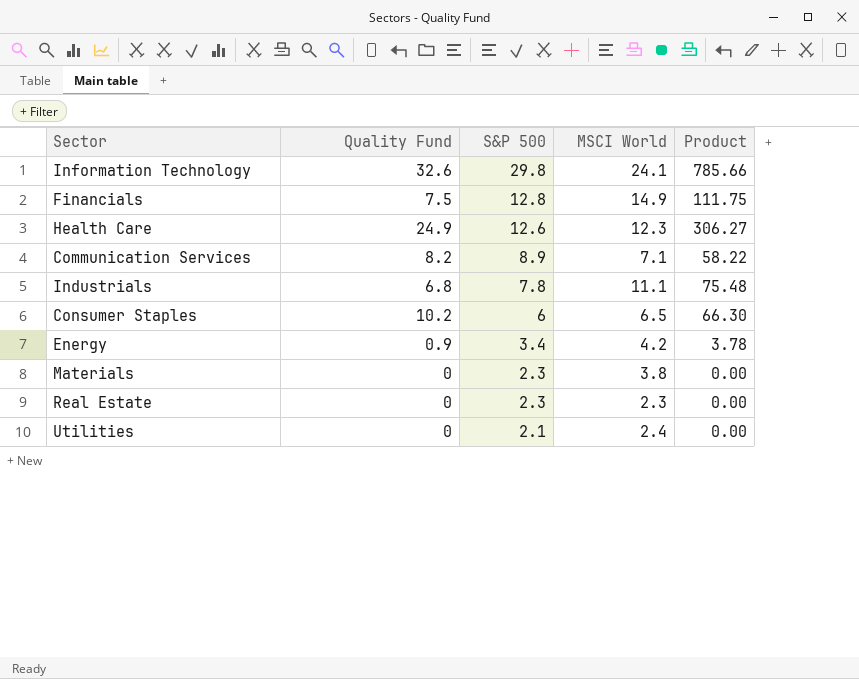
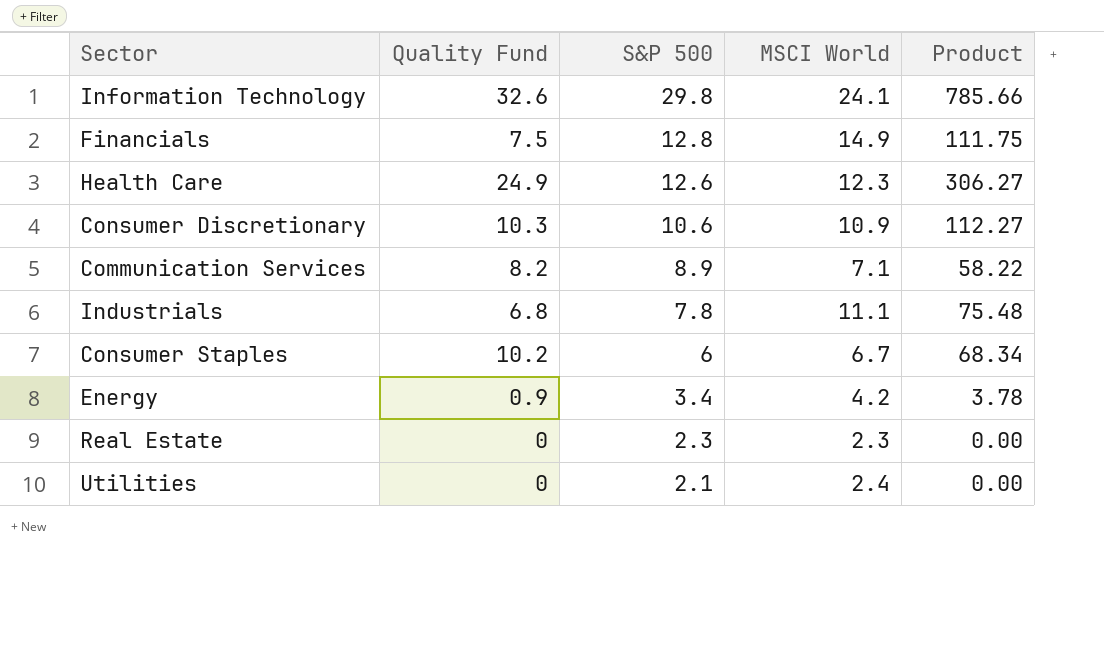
row Materials: 0 | 2.3 | 3.8 | 0.00 -> none
row Consumer Discretionary: none -> 10.3 | 10.6 | 10.9 | 112.27
Consumer Staples | MSCI World: 6.5 -> 6.7
Consumer Staples | Product: 66.30 -> 68.34

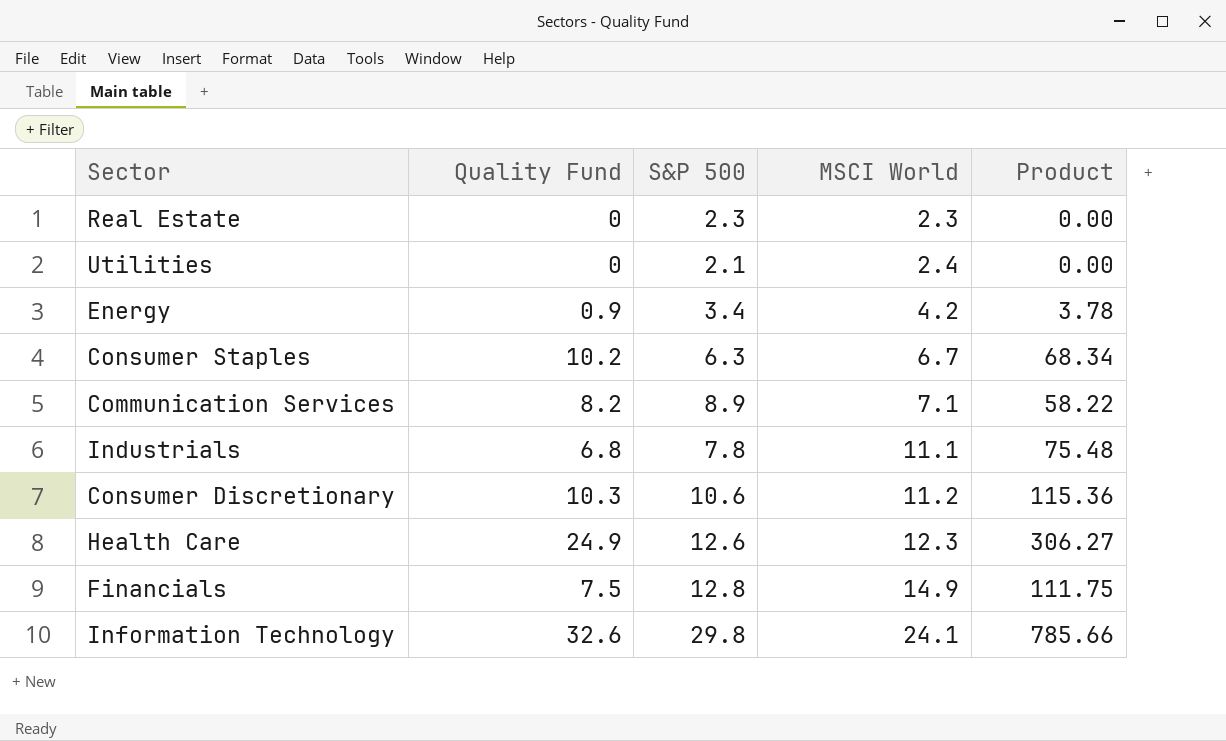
row order: S&P 500 descending -> MSCI World ascending
Consumer Staples | S&P 500: 6 -> 6.3
Consumer Discretionary | MSCI World: 10.9 -> 11.2
Consumer Discretionary | Product: 112.27 -> 115.36

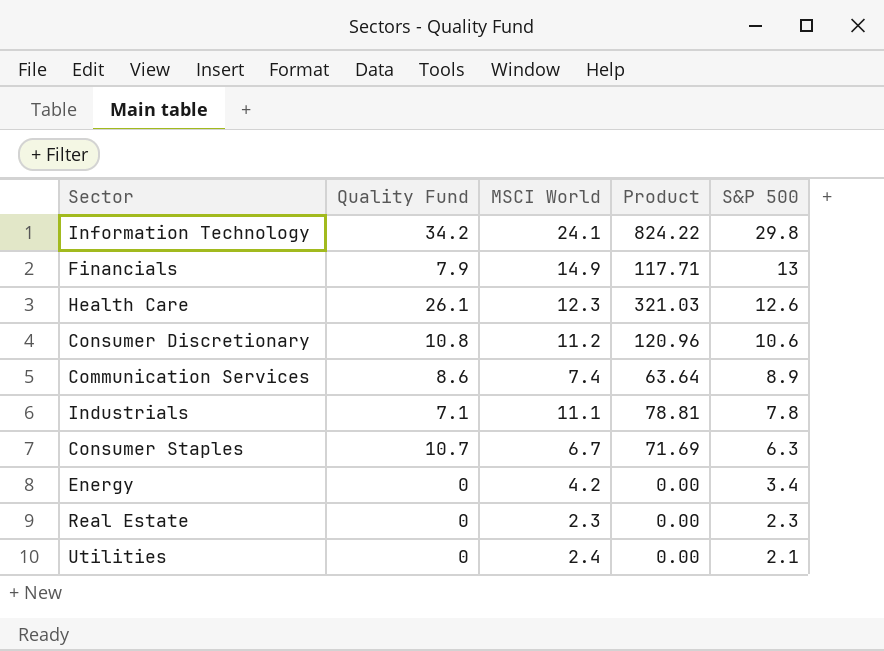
row order: MSCI World ascending -> S&P 500 descending
column S&P 500 | position: 3 -> 5
Information Technology | Quality Fund: 32.6 -> 34.2
Information Technology | Product: 785.66 -> 824.22
Financials | Quality Fund: 7.5 -> 7.9
Financials | Product: 111.75 -> 117.71
Financials | S&P 500: 12.8 -> 13
Health Care | Quality Fund: 24.9 -> 26.1
Health Care | Product: 306.27 -> 321.03
Consumer Discretionary | Quality Fund: 10.3 -> 10.8
Consumer Discretionary | Product: 115.36 -> 120.96
Communication Services | Quality Fund: 8.2 -> 8.6
Communication Services | MSCI World: 7.1 -> 7.4
Communication Services | Product: 58.22 -> 63.64
Industrials | Quality Fund: 6.8 -> 7.1
Industrials | Product: 75.48 -> 78.81
Consumer Staples | Quality Fund: 10.2 -> 10.7
Consumer Staples | Product: 68.34 -> 71.69
Energy | Quality Fund: 0.9 -> 0
Energy | Product: 3.78 -> 0.00

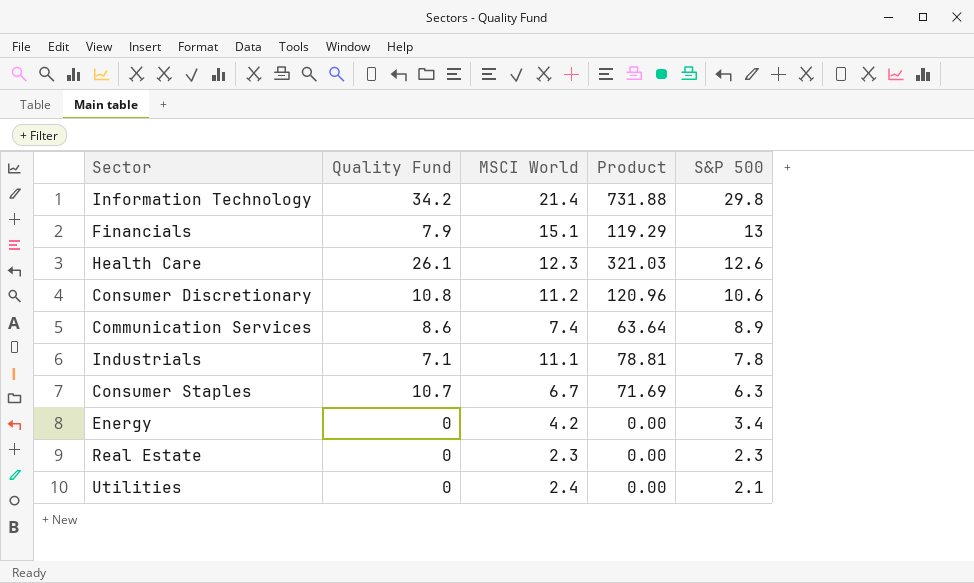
Information Technology | MSCI World: 24.1 -> 21.4
Information Technology | Product: 824.22 -> 731.88
Financials | MSCI World: 14.9 -> 15.1
Financials | Product: 117.71 -> 119.29

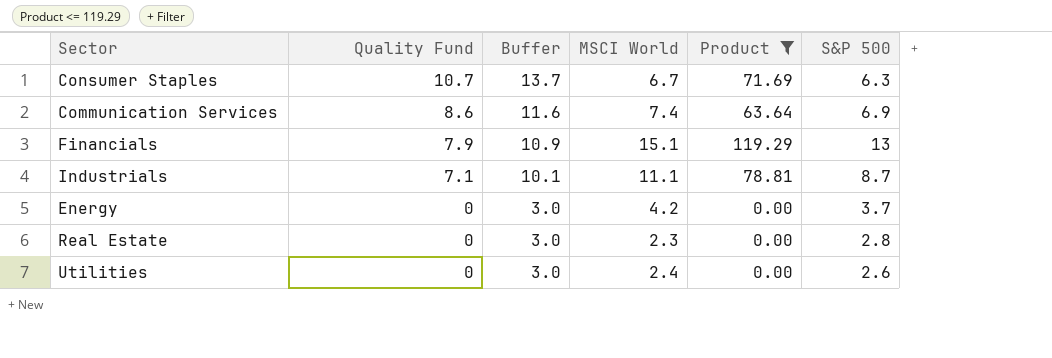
filter: none -> Product <= 119.29
row order: S&P 500 descending -> Quality Fund descending
column Buffer | formula: none -> [Quality Fund] + 3
Communication Services | S&P 500: 8.9 -> 6.9
Industrials | S&P 500: 7.8 -> 8.7
Energy | S&P 500: 3.4 -> 3.7
Real Estate | S&P 500: 2.3 -> 2.8
Utilities | S&P 500: 2.1 -> 2.6

